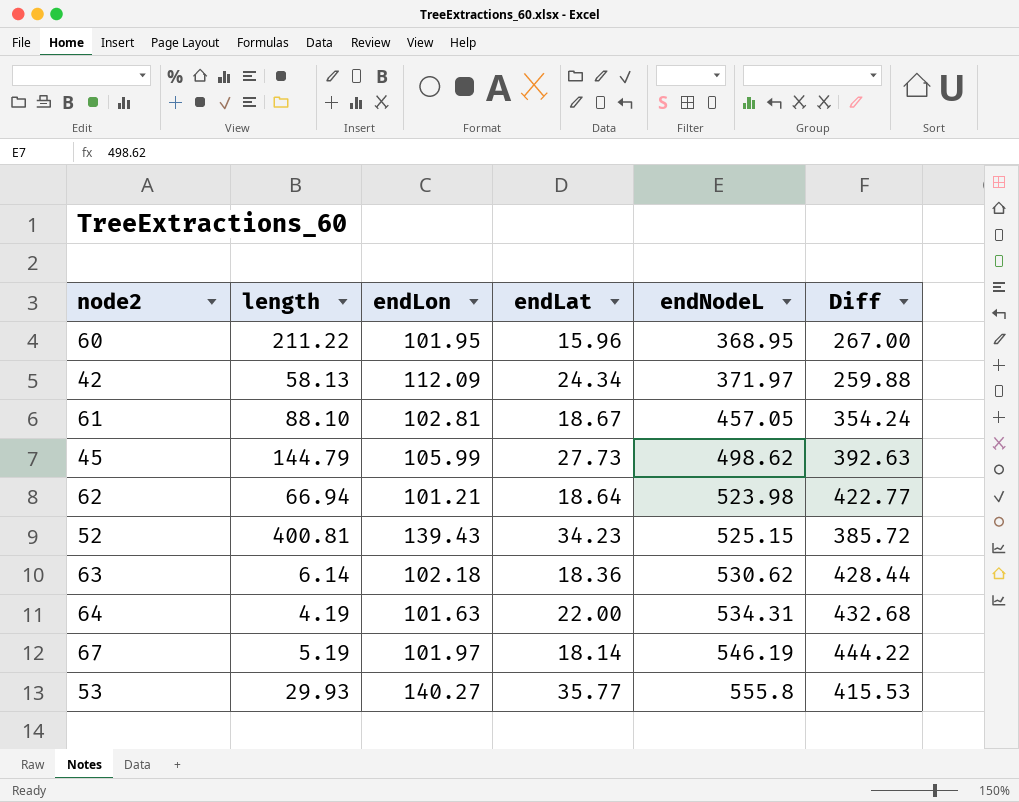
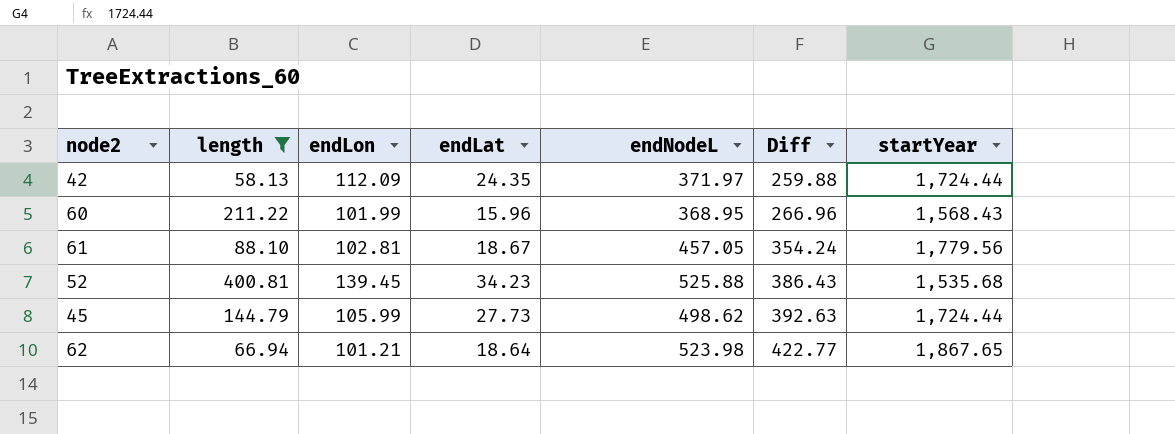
filter: none -> length >= 58.13
row order: endNodeL ascending -> Diff ascending
column startYear | position: none -> 7
42 | endLat: 24.34 -> 24.35
60 | endLon: 101.95 -> 101.99
60 | Diff: 267.00 -> 266.96
52 | endLon: 139.43 -> 139.45
52 | endNodeL: 525.15 -> 525.88
52 | Diff: 385.72 -> 386.43

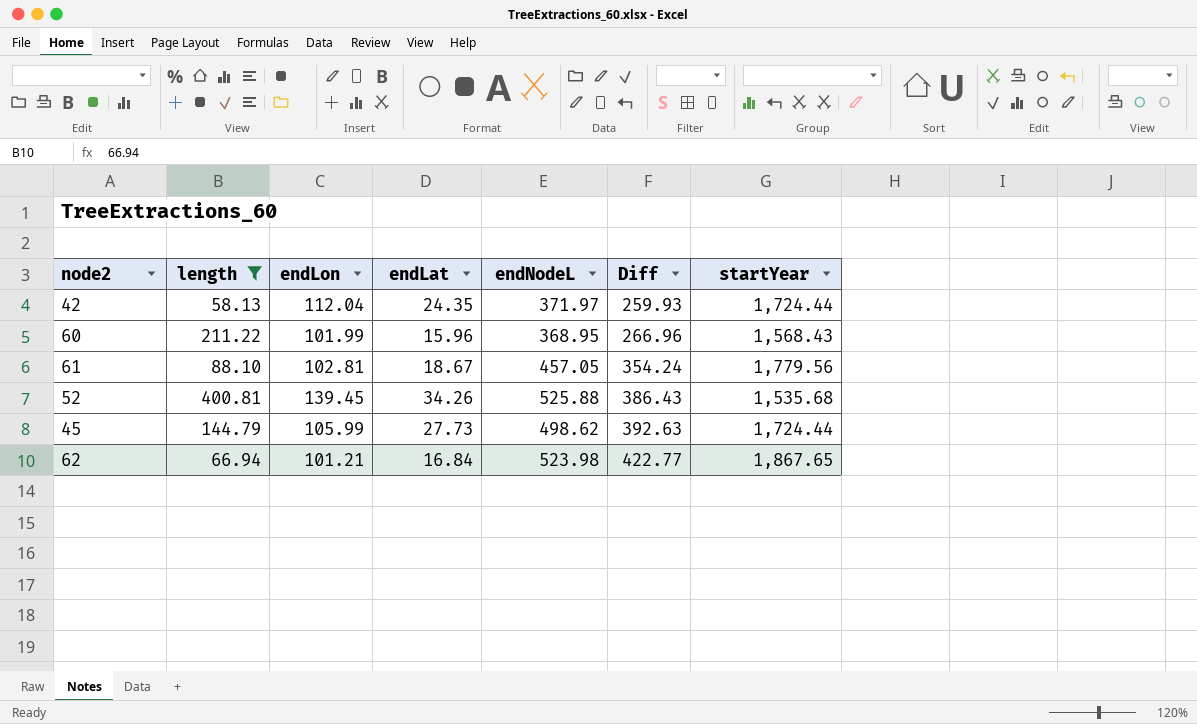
42 | endLon: 112.09 -> 112.04
42 | Diff: 259.88 -> 259.93
52 | endLat: 34.23 -> 34.26
62 | endLat: 18.64 -> 16.84

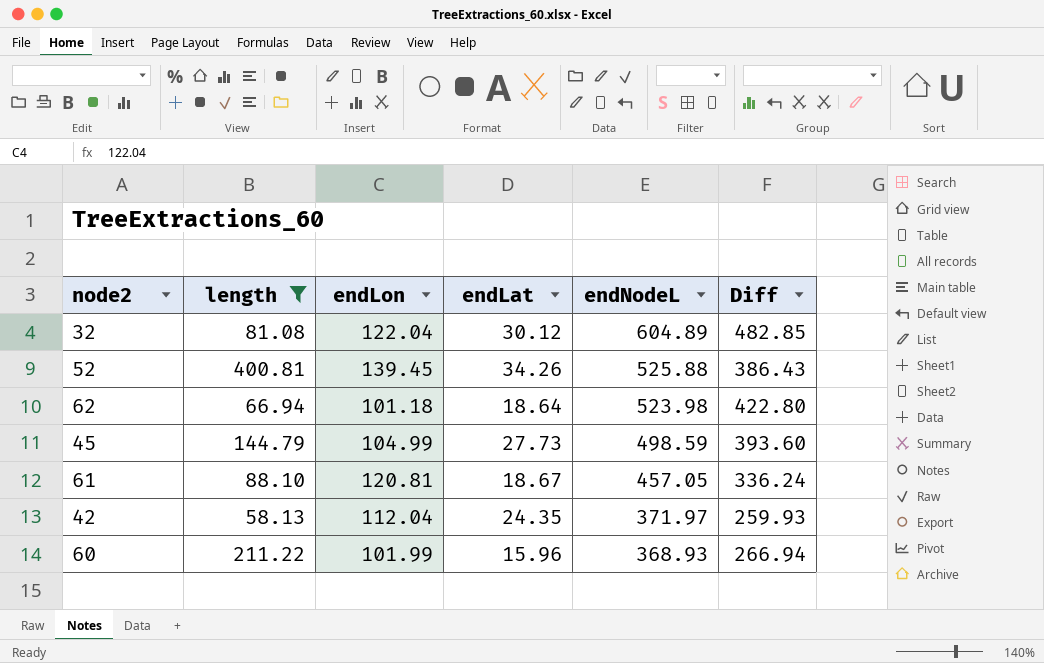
row order: Diff ascending -> endNodeL descending
column startYear | position: 7 -> none
row 32: none -> 81.08 | 122.04 | 30.12 | 604.89 | 482.85
62 | endLon: 101.21 -> 101.18
62 | endLat: 16.84 -> 18.64
62 | Diff: 422.77 -> 422.80
45 | endLon: 105.99 -> 104.99
45 | endNodeL: 498.62 -> 498.59
45 | Diff: 392.63 -> 393.60
61 | endLon: 102.81 -> 120.81
61 | Diff: 354.24 -> 336.24
60 | endNodeL: 368.95 -> 368.93
60 | Diff: 266.96 -> 266.94

